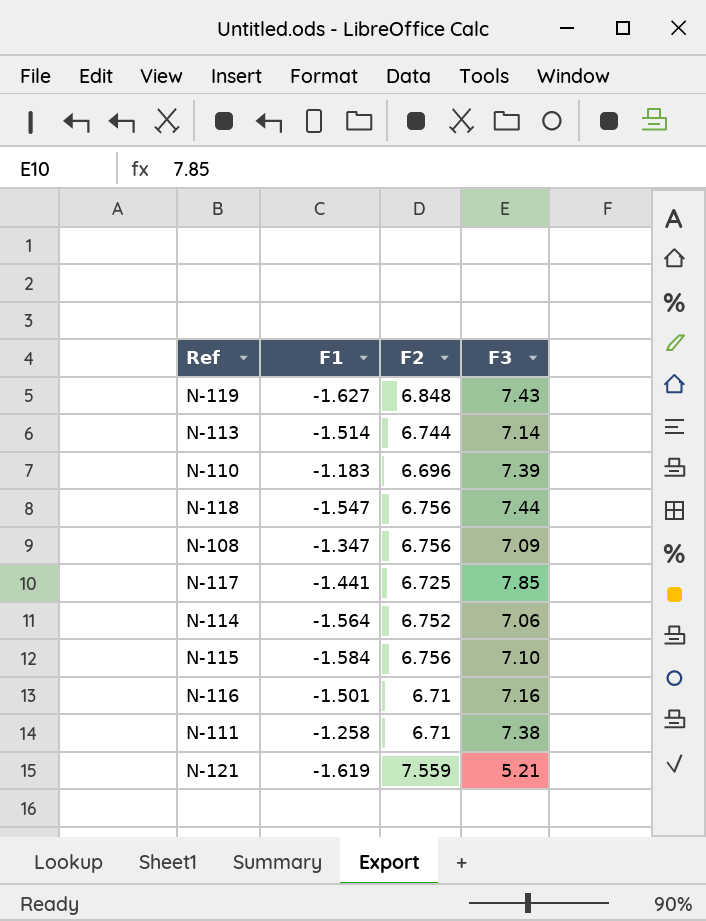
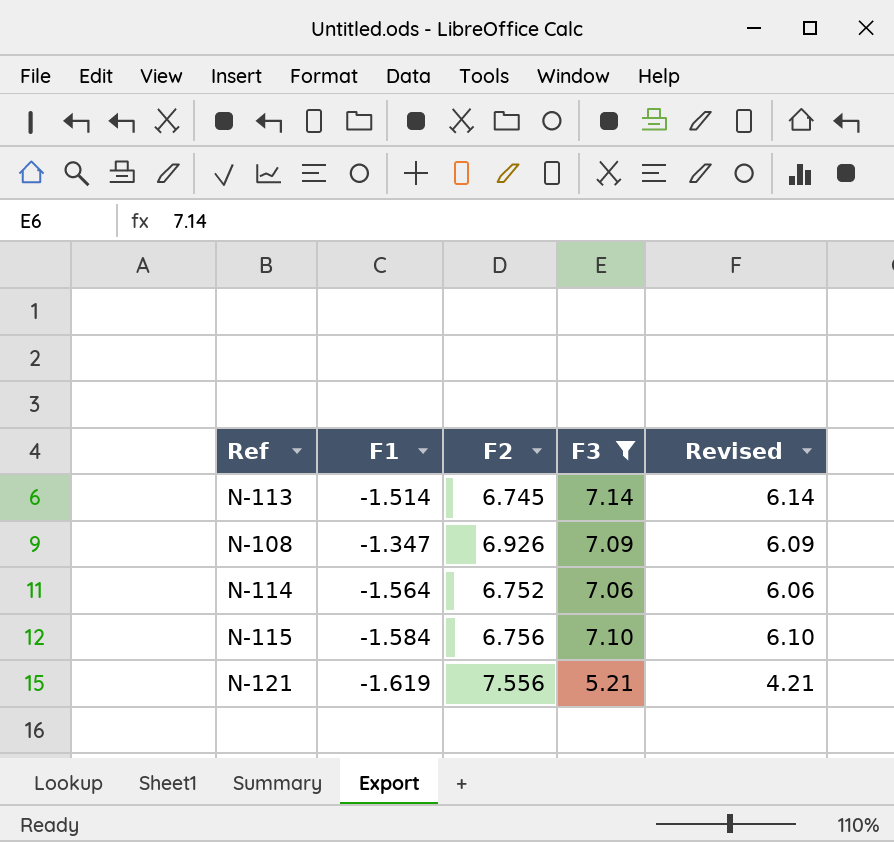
filter: none -> F3 <= 7.14
column Revised | formula: none -> [F3] - 1
N-113 | F2: 6.744 -> 6.745
N-108 | F2: 6.756 -> 6.926
N-121 | F2: 7.559 -> 7.556

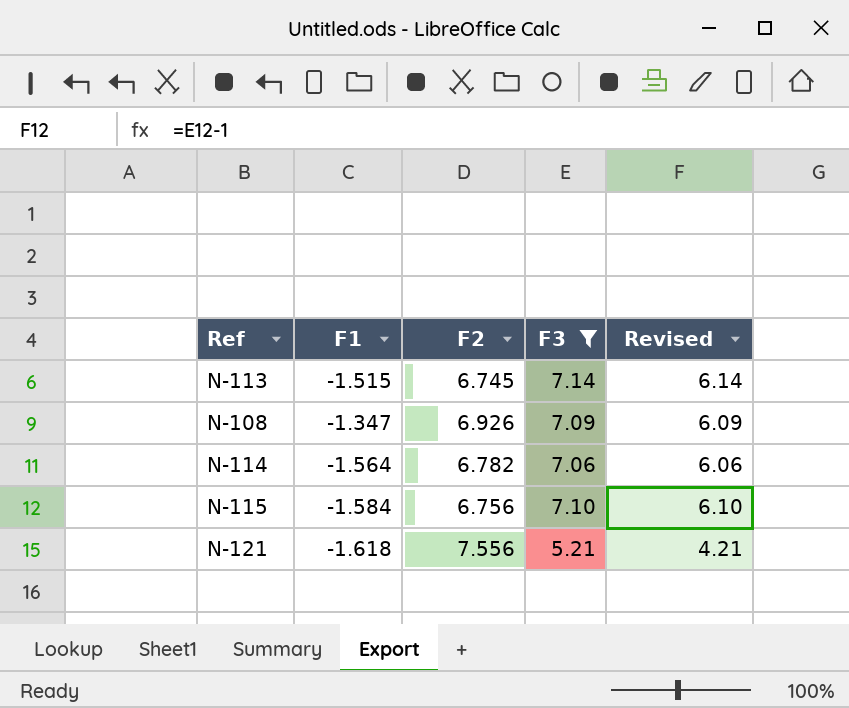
N-113 | F1: -1.514 -> -1.515
N-114 | F2: 6.752 -> 6.782
N-121 | F1: -1.619 -> -1.618

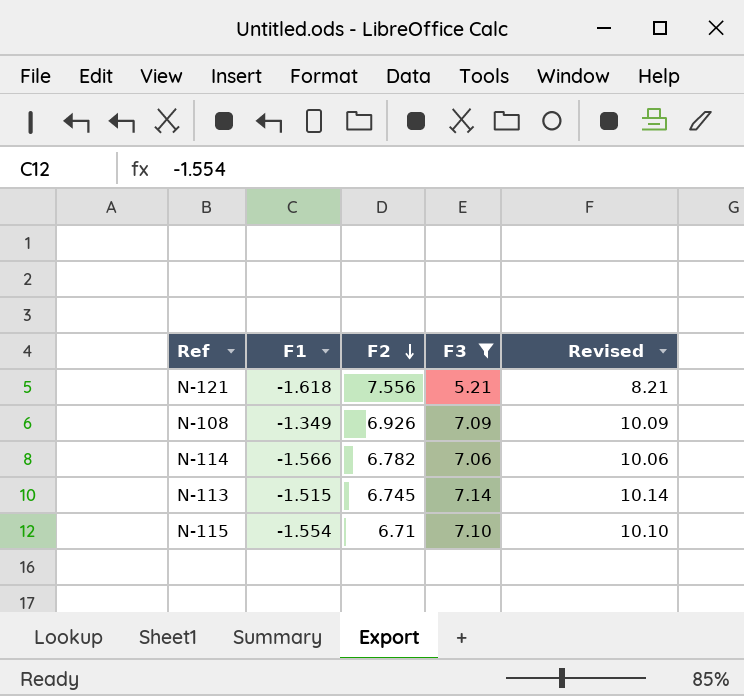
row order: none -> F2 descending
column Revised | formula: [F3] - 1 -> [F3] + 3
N-108 | F1: -1.347 -> -1.349
N-114 | F1: -1.564 -> -1.566
N-115 | F1: -1.584 -> -1.554
N-115 | F2: 6.756 -> 6.71

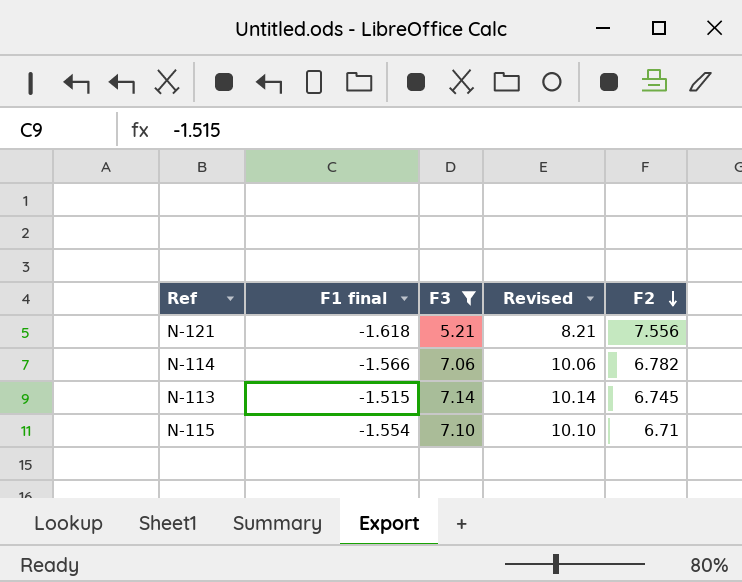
column name: F1 -> F1 final
column F2 | position: 3 -> 5
row N-108: -1.349 | 6.926 | 7.09 | 10.09 -> none

